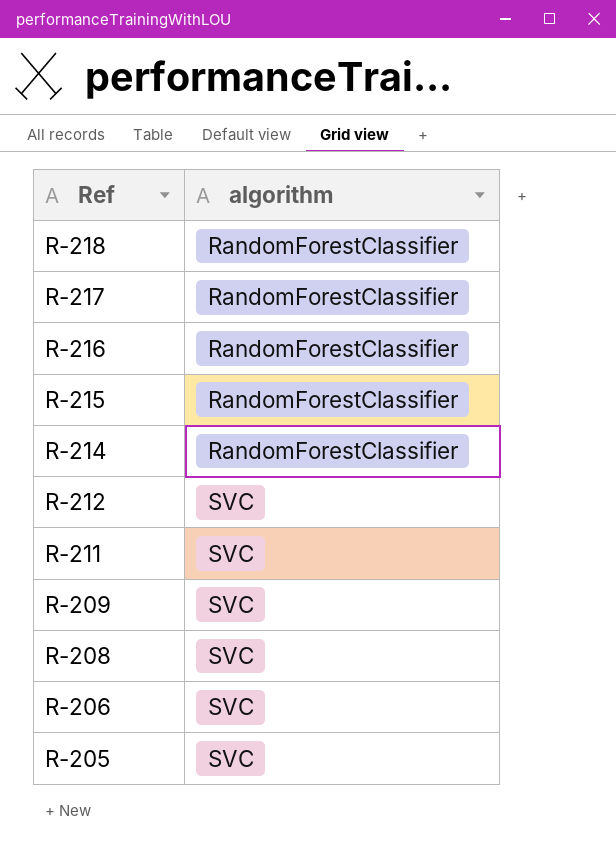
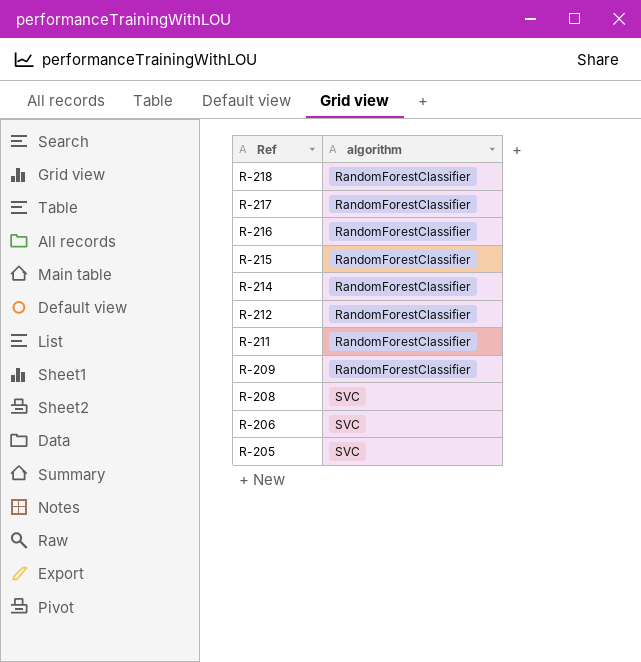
R-212 | algorithm: SVC -> RandomForestClassifier
R-211 | algorithm: SVC -> RandomForestClassifier
R-209 | algorithm: SVC -> RandomForestClassifier

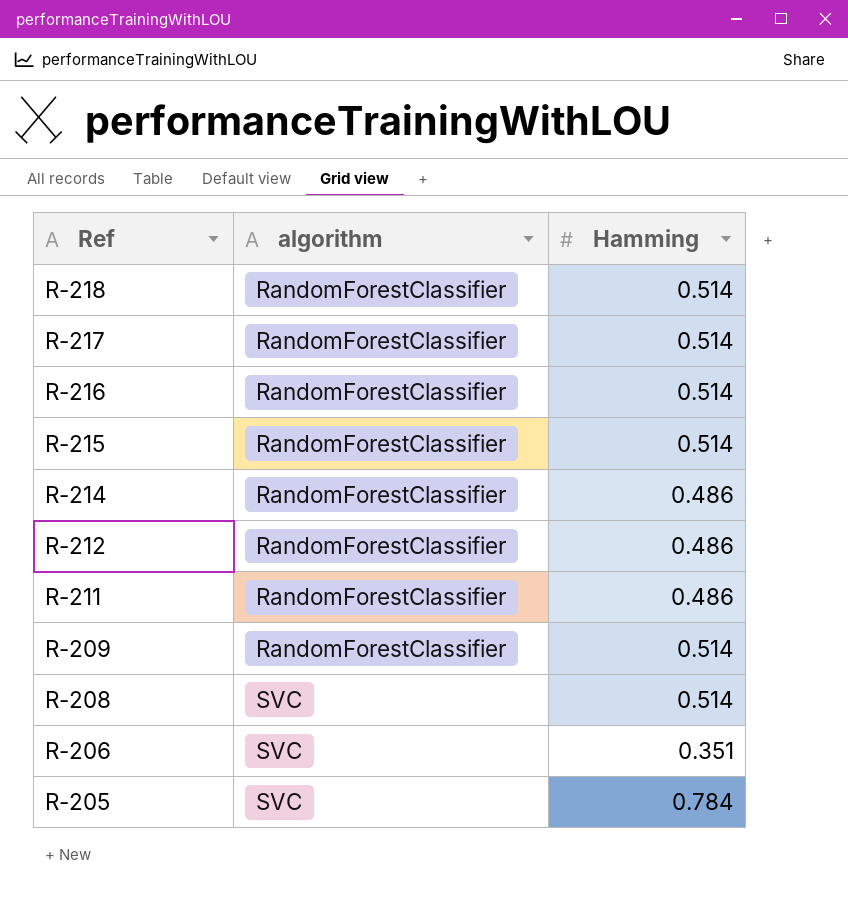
column Hamming | position: none -> 3

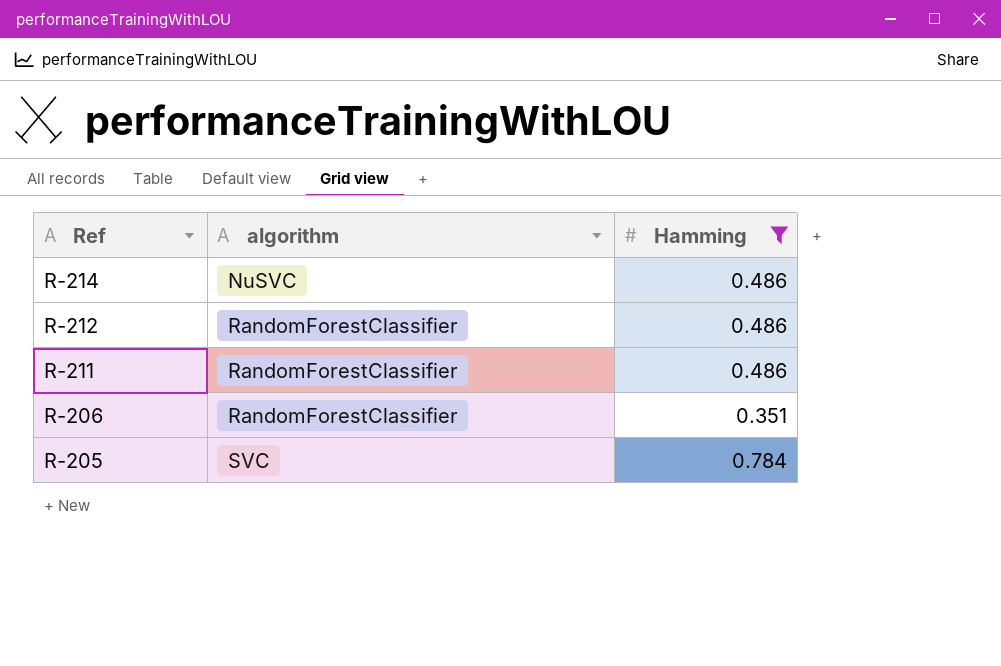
filter: none -> Hamming != 0.514
R-214 | algorithm: RandomForestClassifier -> NuSVC
R-206 | algorithm: SVC -> RandomForestClassifier

